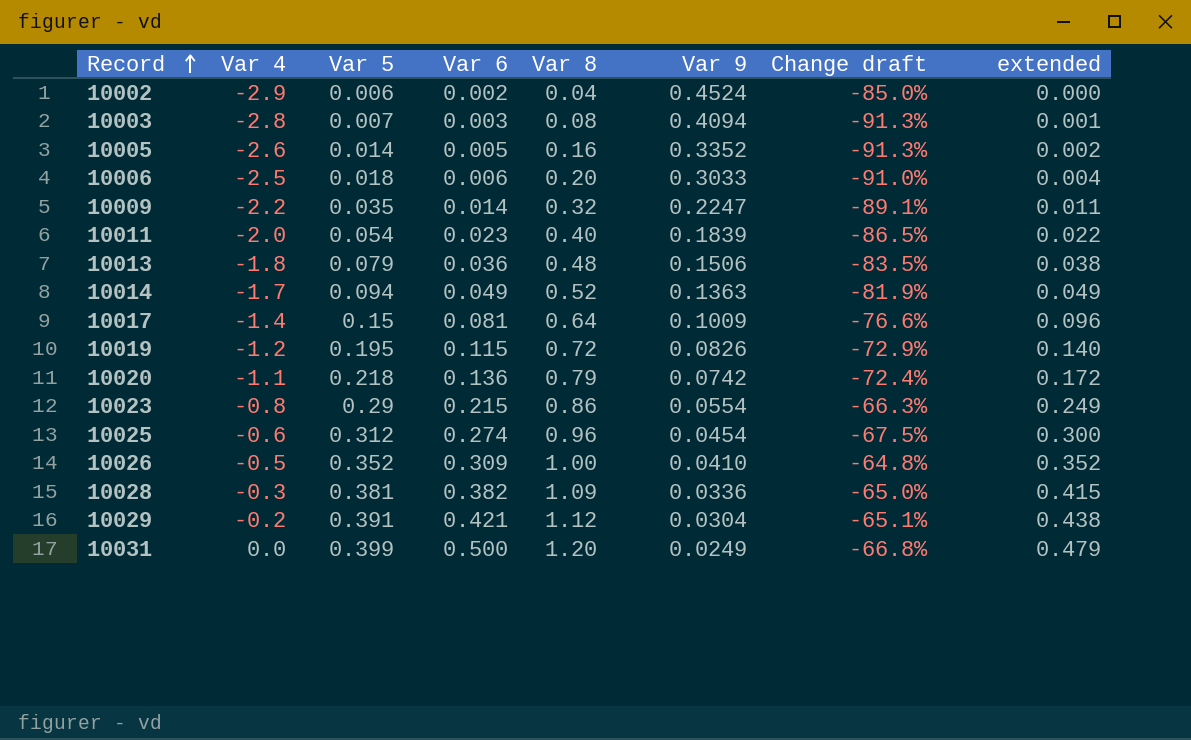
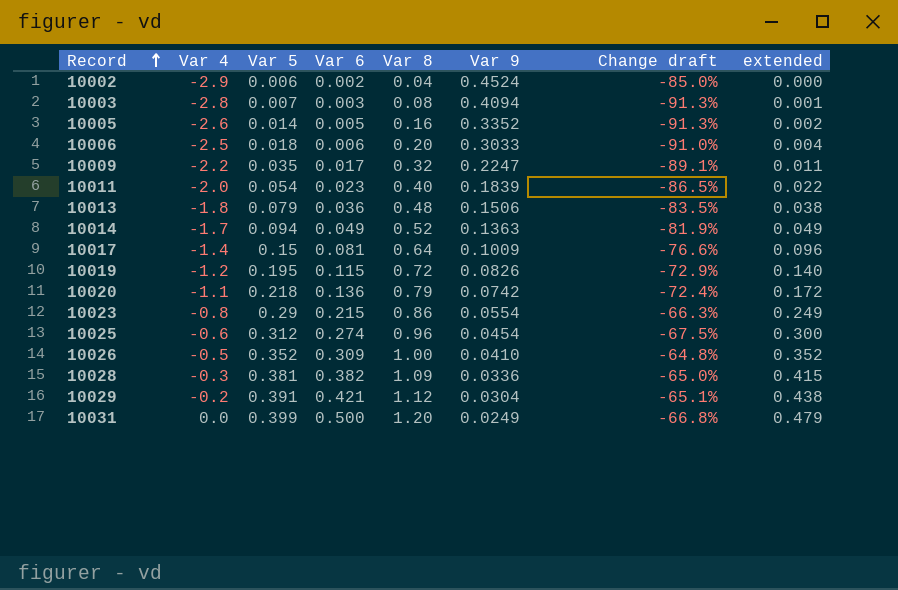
10009 | Var 6: 0.014 -> 0.017

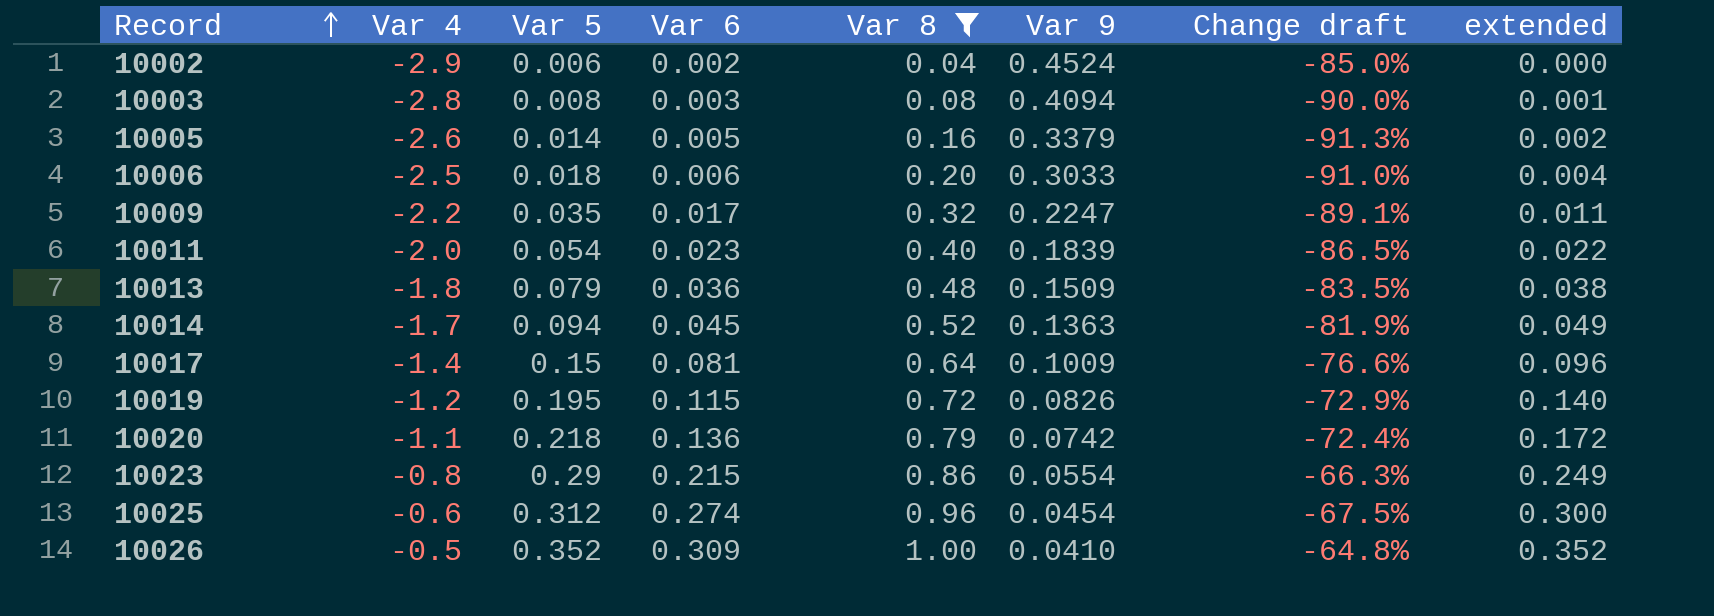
filter: none -> Var 8 <= 1.00
10003 | Var 5: 0.007 -> 0.008
10003 | Change draft: -91.3% -> -90.0%
10005 | Var 9: 0.3352 -> 0.3379
10013 | Var 9: 0.1506 -> 0.1509
10014 | Var 6: 0.049 -> 0.045

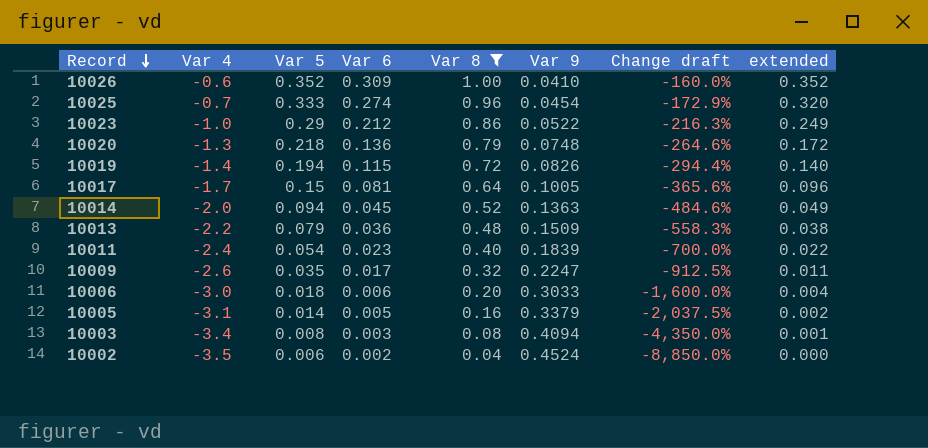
row order: Record ascending -> Record descending
column Change draft | formula: ([Var 5] - [Var 8]) / [Var 8] -> ([Var 4] - [Var 8]) / [Var 8]
10026 | Var 4: -0.5 -> -0.6
10025 | Var 4: -0.6 -> -0.7
10025 | Var 5: 0.312 -> 0.333
10025 | extended: 0.300 -> 0.320
10023 | Var 4: -0.8 -> -1.0
10023 | Var 6: 0.215 -> 0.212
10023 | Var 9: 0.0554 -> 0.0522
10020 | Var 4: -1.1 -> -1.3
10020 | Var 9: 0.0742 -> 0.0748
10019 | Var 4: -1.2 -> -1.4
10019 | Var 5: 0.195 -> 0.194
10017 | Var 4: -1.4 -> -1.7
10017 | Var 9: 0.1009 -> 0.1005
10014 | Var 4: -1.7 -> -2.0
10013 | Var 4: -1.8 -> -2.2
10011 | Var 4: -2.0 -> -2.4
10009 | Var 4: -2.2 -> -2.6
10006 | Var 4: -2.5 -> -3.0
10005 | Var 4: -2.6 -> -3.1
10003 | Var 4: -2.8 -> -3.4
10002 | Var 4: -2.9 -> -3.5

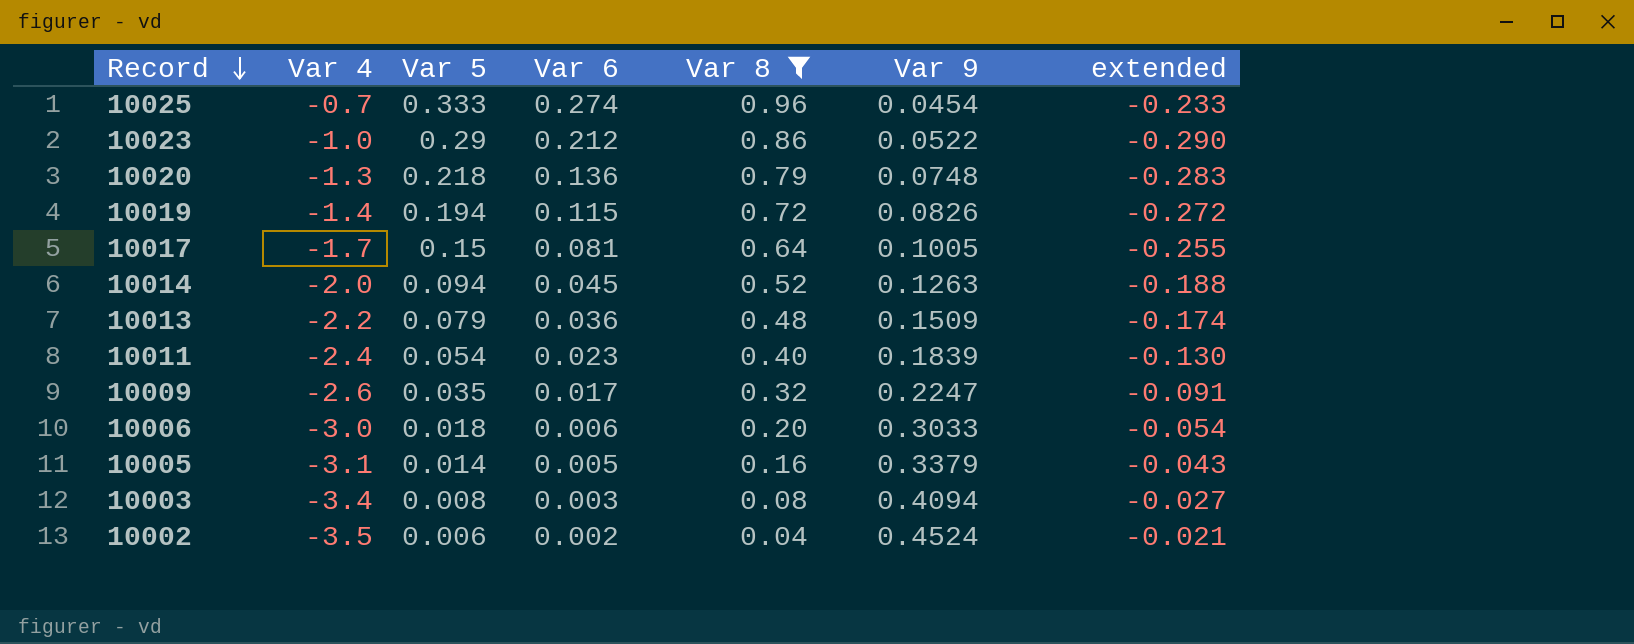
column Change draft | formula: ([Var 4] - [Var 8]) / [Var 8] -> none
column extended | formula: [Var 5] * [Var 8] -> [Var 4] * [Var 5]
row 10026: -0.6 | 0.352 | 0.309 | 1.00 | 0.0410 | -160.0% | 0.352 -> none
10014 | Var 9: 0.1363 -> 0.1263

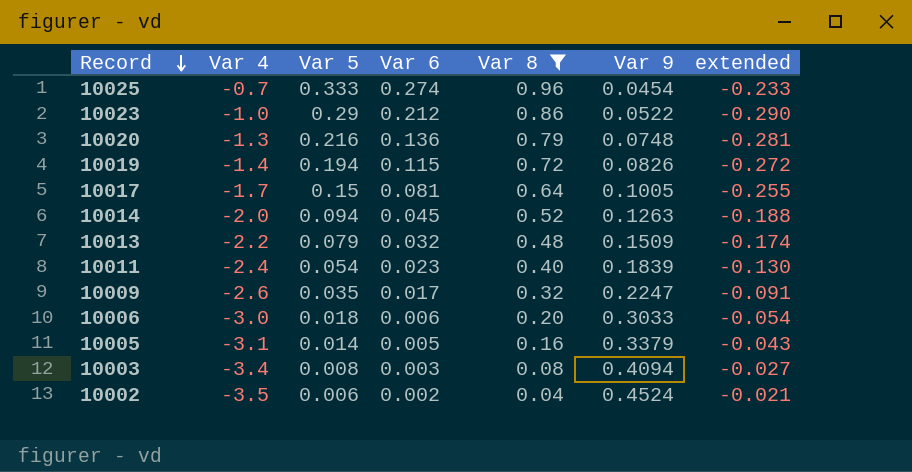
10020 | Var 5: 0.218 -> 0.216
10020 | extended: -0.283 -> -0.281
10013 | Var 6: 0.036 -> 0.032

